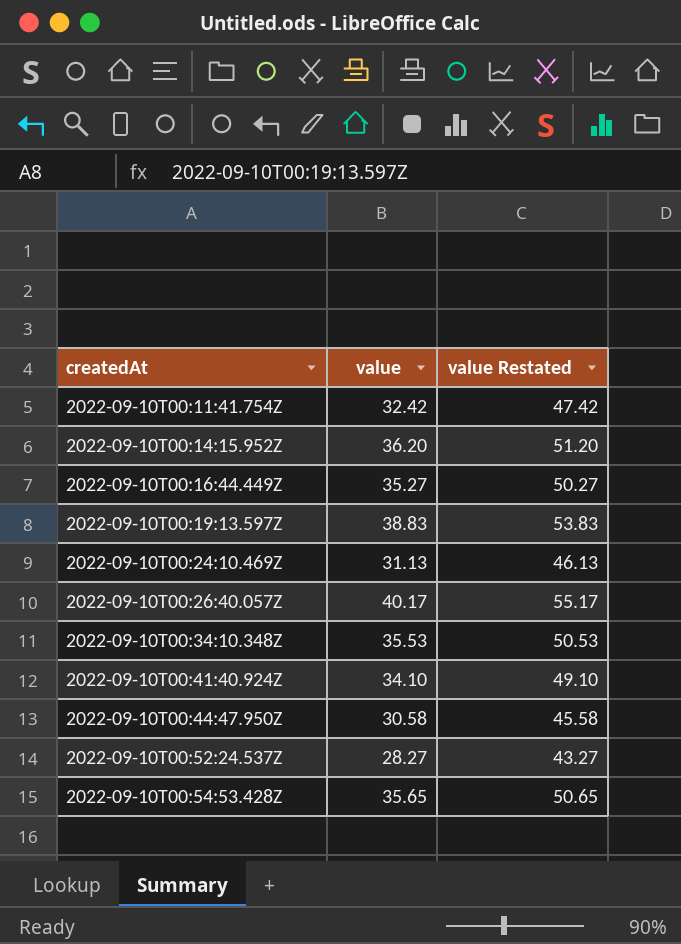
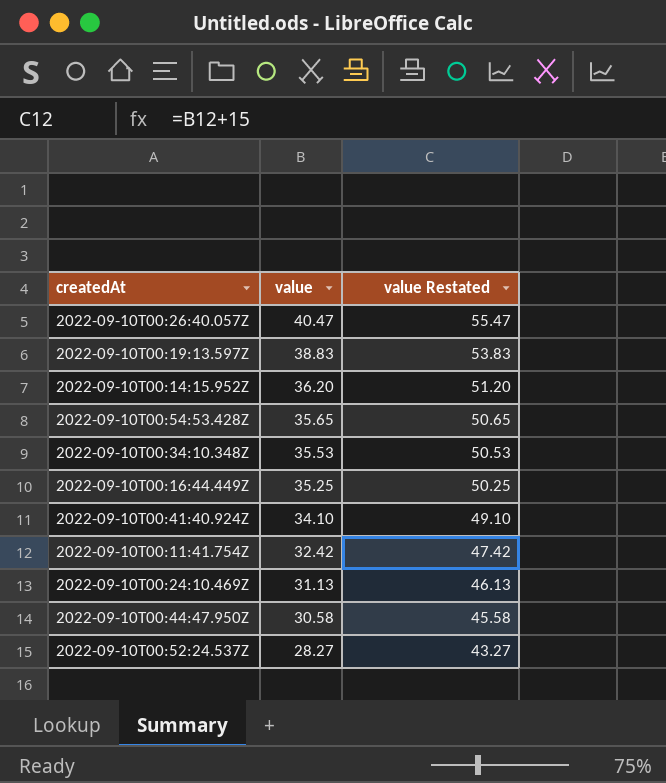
row order: createdAt ascending -> value descending
2022-09-10T00:26:40.057Z | value: 40.17 -> 40.47
2022-09-10T00:26:40.057Z | value Restated: 55.17 -> 55.47
2022-09-10T00:16:44.449Z | value: 35.27 -> 35.25
2022-09-10T00:16:44.449Z | value Restated: 50.27 -> 50.25

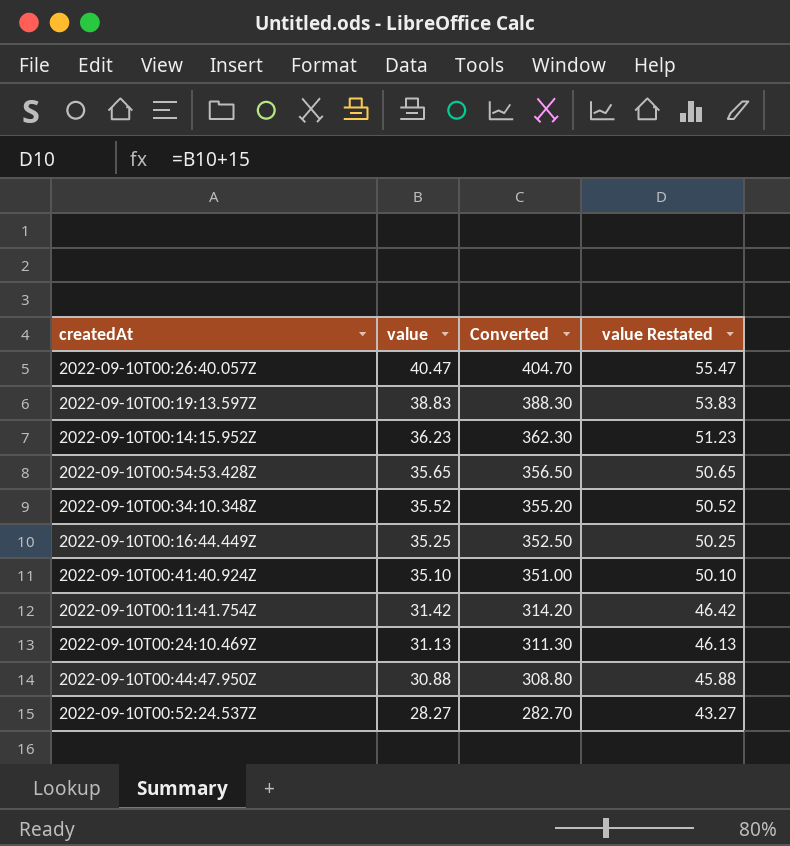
column Converted | formula: none -> [value] * 10
2022-09-10T00:14:15.952Z | value: 36.20 -> 36.23
2022-09-10T00:14:15.952Z | value Restated: 51.20 -> 51.23
2022-09-10T00:34:10.348Z | value: 35.53 -> 35.52
2022-09-10T00:34:10.348Z | value Restated: 50.53 -> 50.52
2022-09-10T00:41:40.924Z | value: 34.10 -> 35.10
2022-09-10T00:41:40.924Z | value Restated: 49.10 -> 50.10
2022-09-10T00:11:41.754Z | value: 32.42 -> 31.42
2022-09-10T00:11:41.754Z | value Restated: 47.42 -> 46.42
2022-09-10T00:44:47.950Z | value: 30.58 -> 30.88
2022-09-10T00:44:47.950Z | value Restated: 45.58 -> 45.88

